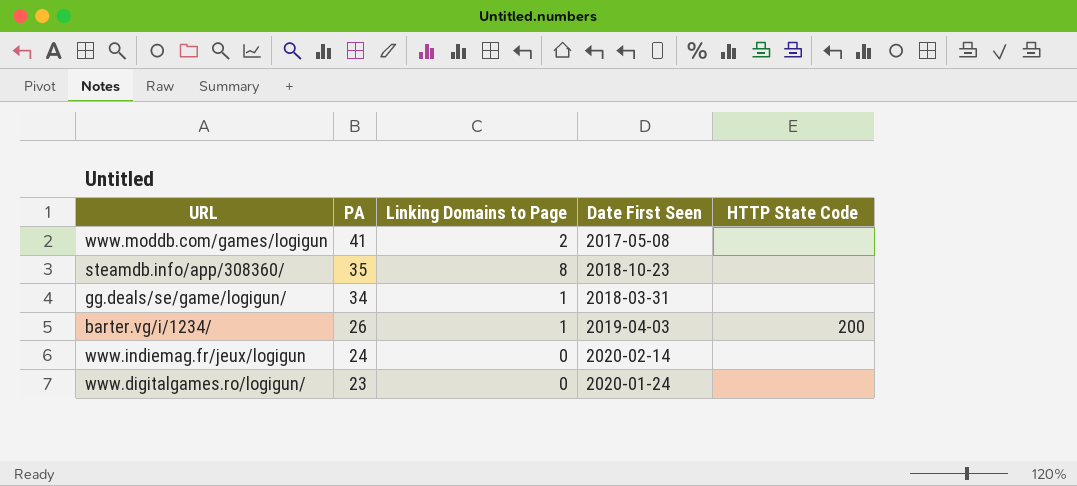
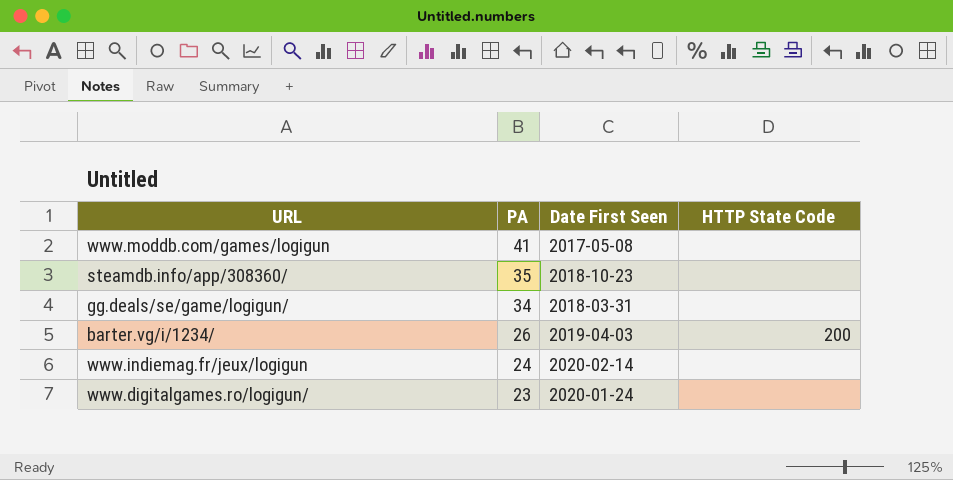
column Linking Domains to Page | position: 3 -> none

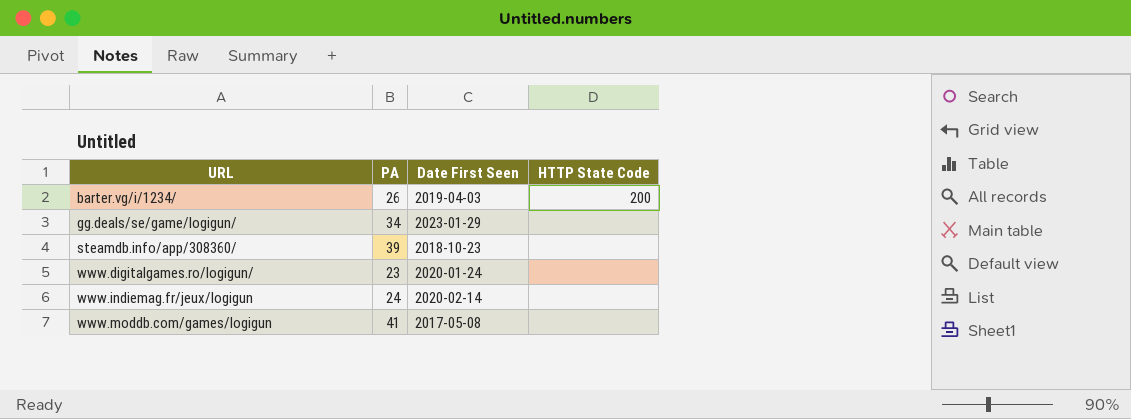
row order: PA descending -> URL ascending
gg.deals/se/game/logigun/ | Date First Seen: 2018-03-31 -> 2023-01-29
steamdb.info/app/308360/ | PA: 35 -> 39

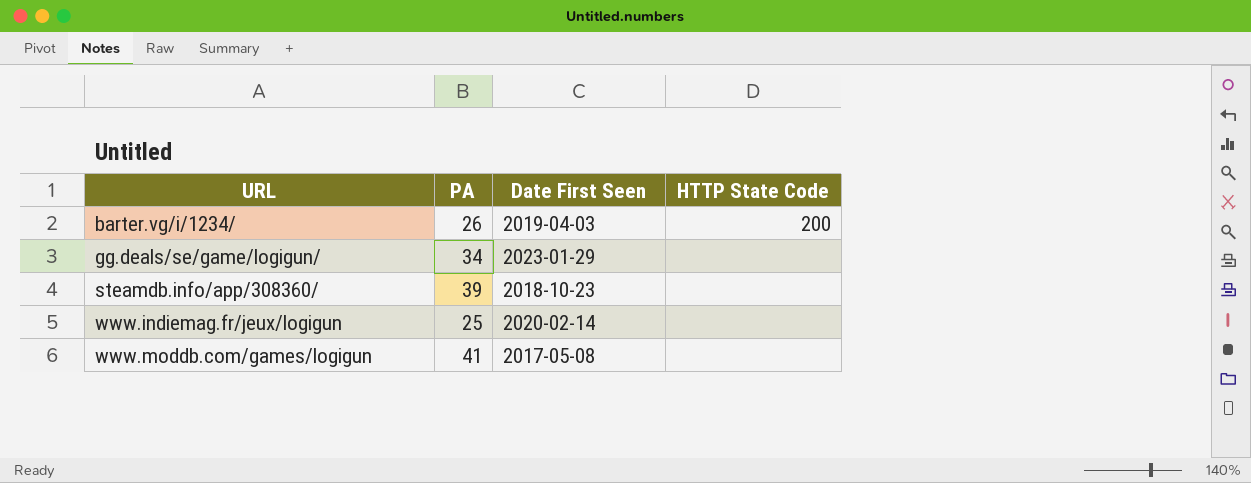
row www.digitalgames.ro/logigun/: 23 | 2020-01-24 | none -> none
www.indiemag.fr/jeux/logigun | PA: 24 -> 25

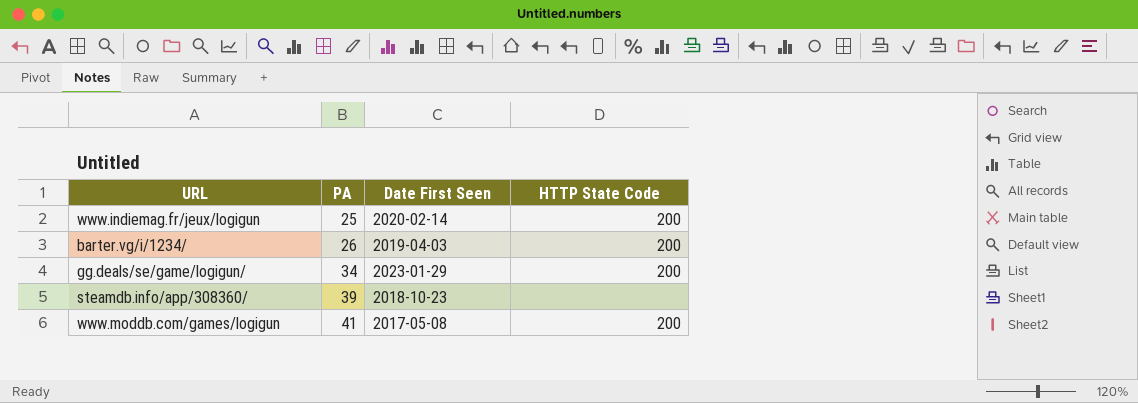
row order: URL ascending -> PA ascending
www.indiemag.fr/jeux/logigun | HTTP State Code: none -> 200
gg.deals/se/game/logigun/ | HTTP State Code: none -> 200
www.moddb.com/games/logigun | HTTP State Code: none -> 200

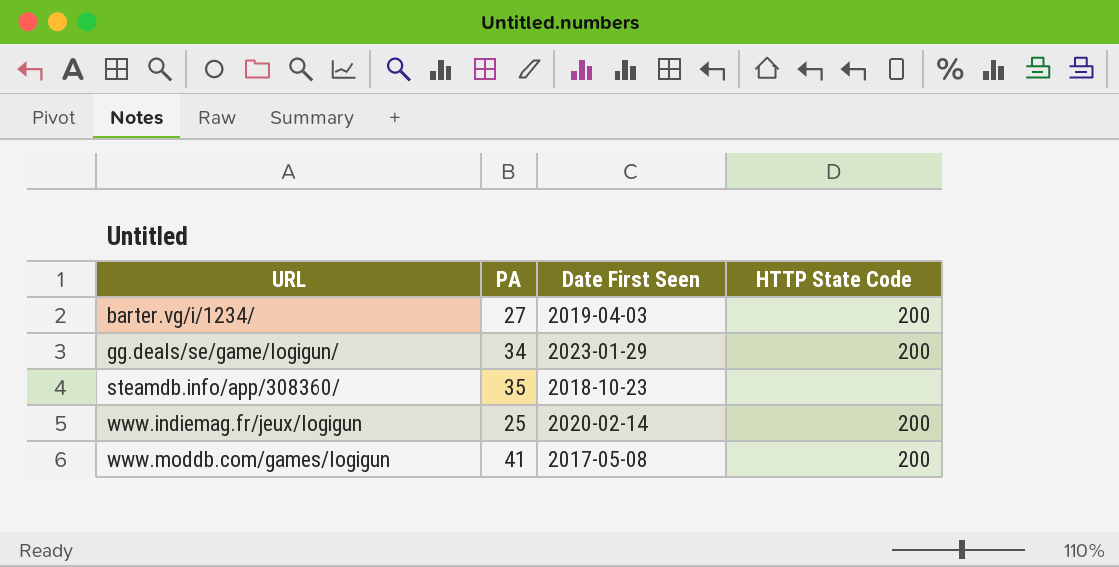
row order: PA ascending -> URL ascending
barter.vg/i/1234/ | PA: 26 -> 27
steamdb.info/app/308360/ | PA: 39 -> 35

